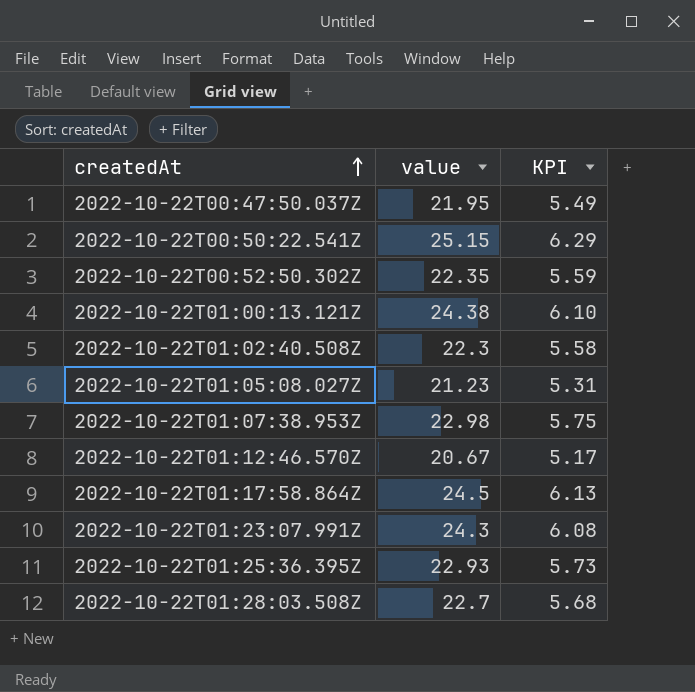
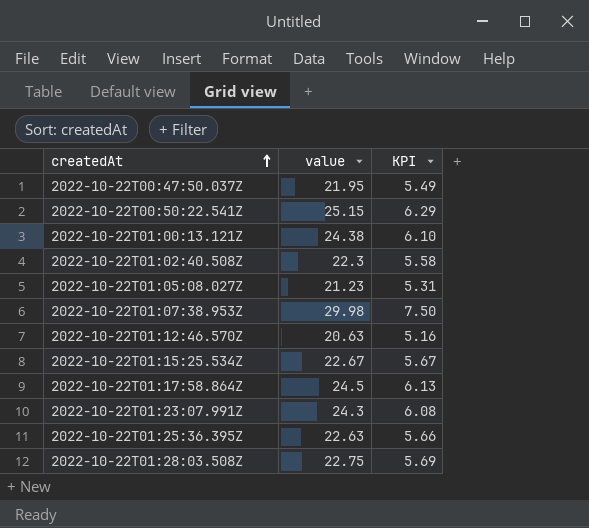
row 2022-10-22T00:52:50.302Z: 22.35 | 5.59 -> none
2022-10-22T01:07:38.953Z | value: 22.98 -> 29.98
2022-10-22T01:07:38.953Z | KPI: 5.75 -> 7.50
2022-10-22T01:12:46.570Z | value: 20.67 -> 20.63
2022-10-22T01:12:46.570Z | KPI: 5.17 -> 5.16
row 2022-10-22T01:15:25.534Z: none -> 22.67 | 5.67
2022-10-22T01:25:36.395Z | value: 22.93 -> 22.63
2022-10-22T01:25:36.395Z | KPI: 5.73 -> 5.66
2022-10-22T01:28:03.508Z | value: 22.7 -> 22.75
2022-10-22T01:28:03.508Z | KPI: 5.68 -> 5.69

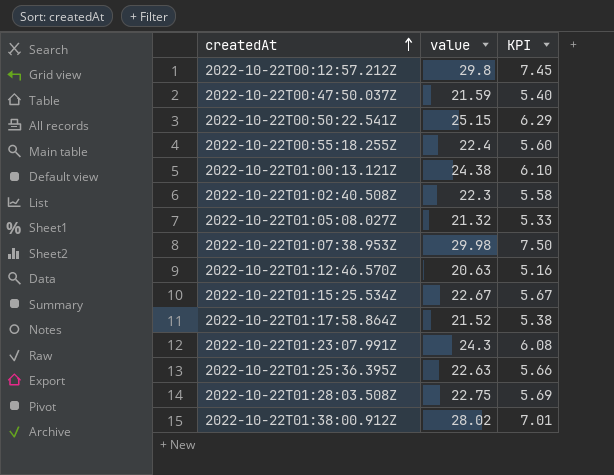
row 2022-10-22T00:12:57.212Z: none -> 29.8 | 7.45
2022-10-22T00:47:50.037Z | value: 21.95 -> 21.59
2022-10-22T00:47:50.037Z | KPI: 5.49 -> 5.40
row 2022-10-22T00:55:18.255Z: none -> 22.4 | 5.60
2022-10-22T01:05:08.027Z | value: 21.23 -> 21.32
2022-10-22T01:05:08.027Z | KPI: 5.31 -> 5.33
2022-10-22T01:17:58.864Z | value: 24.5 -> 21.52
2022-10-22T01:17:58.864Z | KPI: 6.13 -> 5.38
row 2022-10-22T01:38:00.912Z: none -> 28.02 | 7.01

